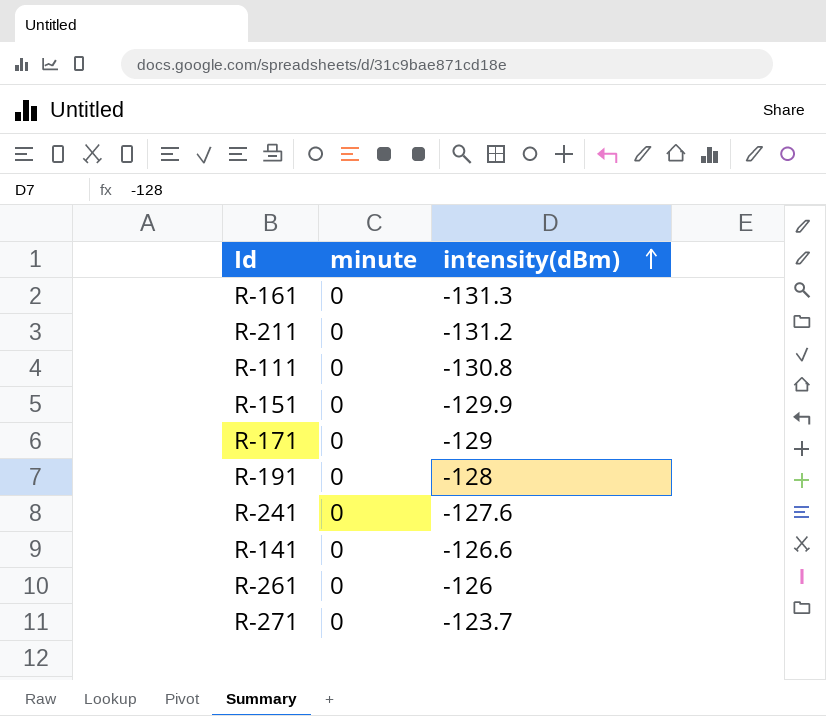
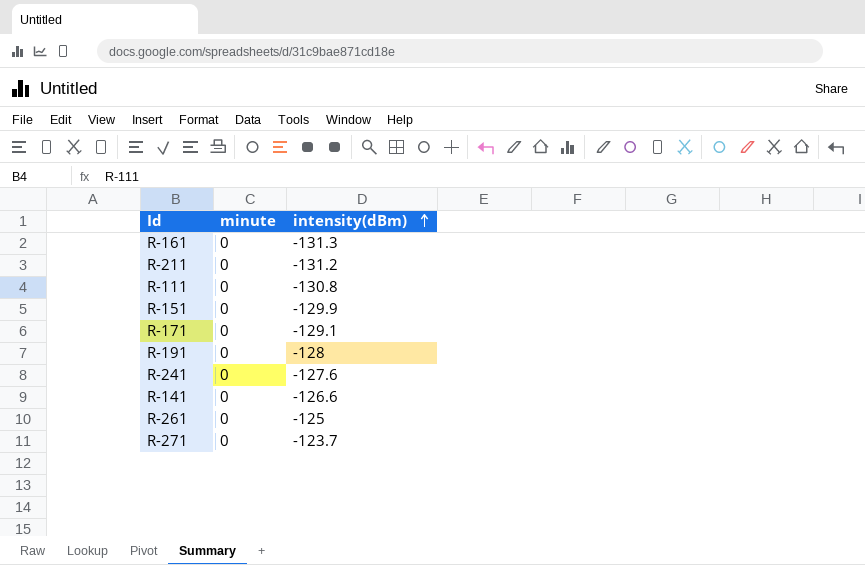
R-171 | intensity(dBm): -129 -> -129.1
R-261 | intensity(dBm): -126 -> -125

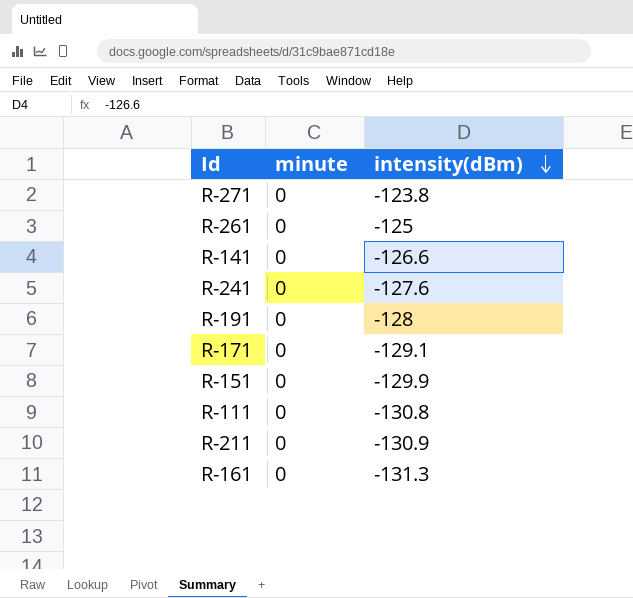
row order: intensity(dBm) ascending -> intensity(dBm) descending
R-271 | intensity(dBm): -123.7 -> -123.8
R-211 | intensity(dBm): -131.2 -> -130.9

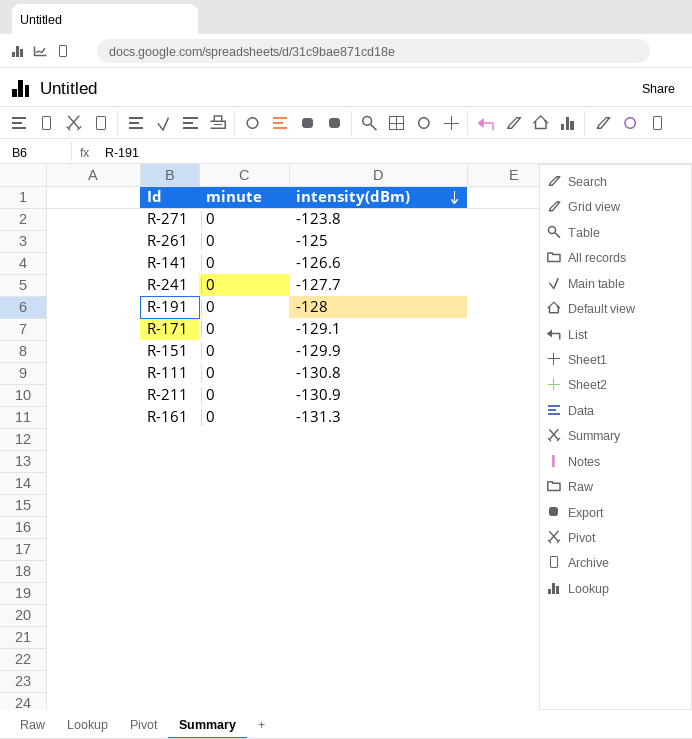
R-241 | intensity(dBm): -127.6 -> -127.7

